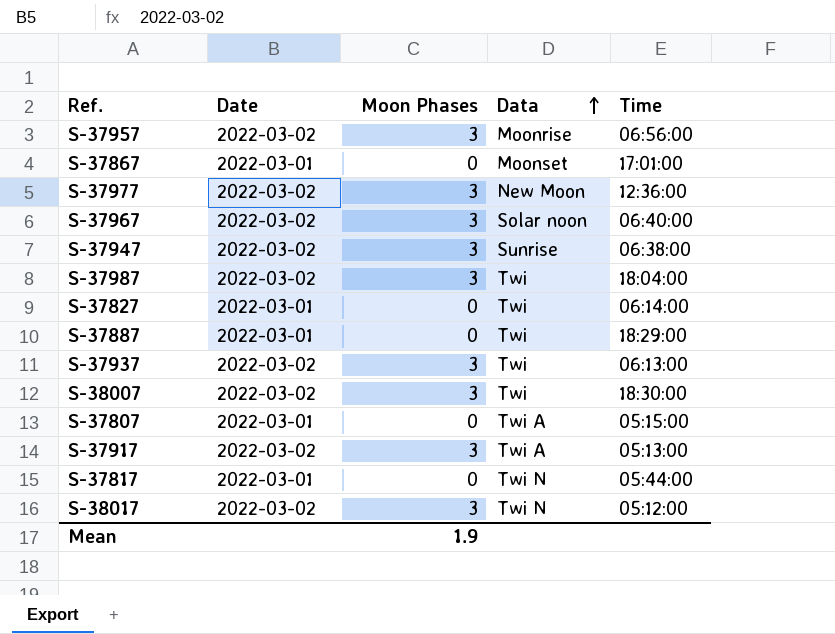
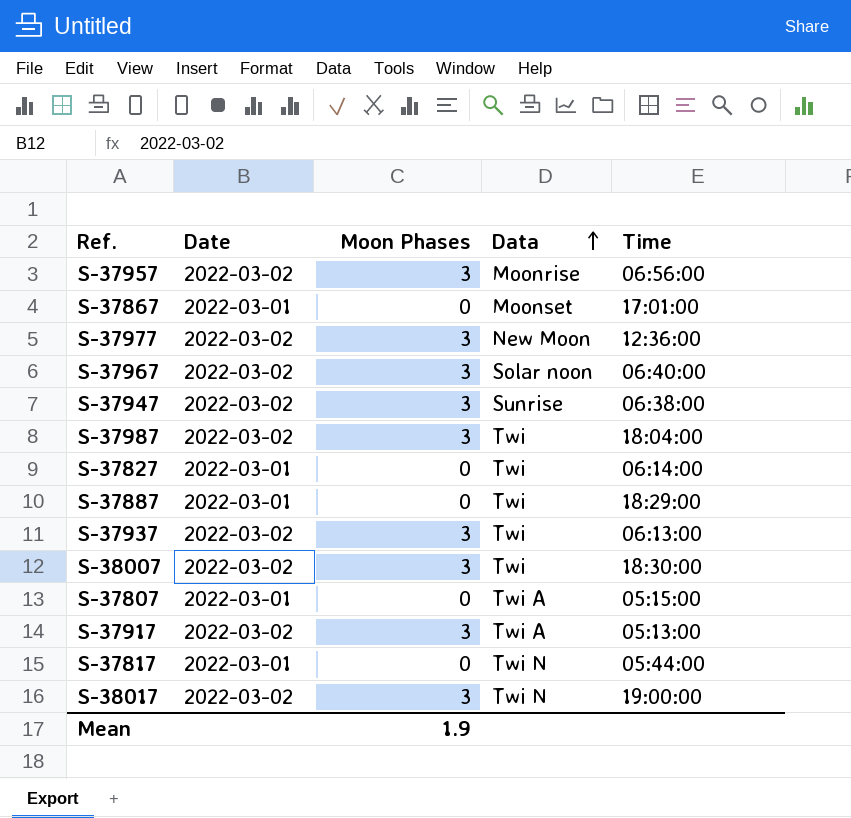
S-38017 | Time: 05:12:00 -> 19:00:00

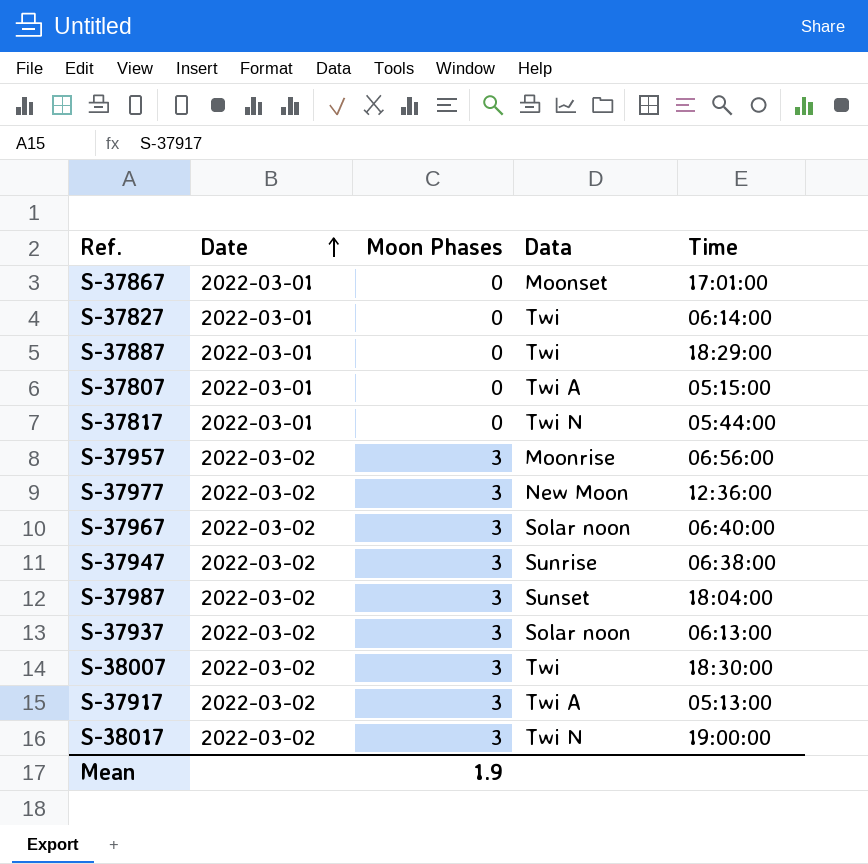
row order: Data ascending -> Date ascending
S-37987 | Data: Twi -> Sunset
S-37937 | Data: Twi -> Solar noon

